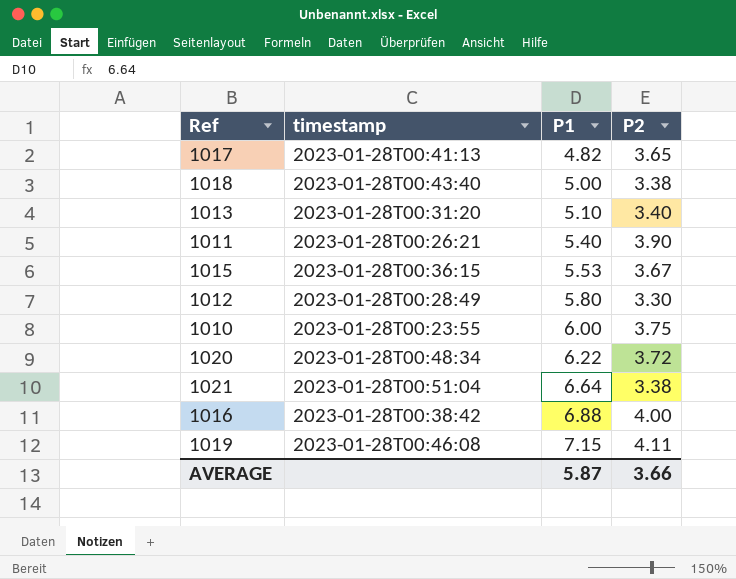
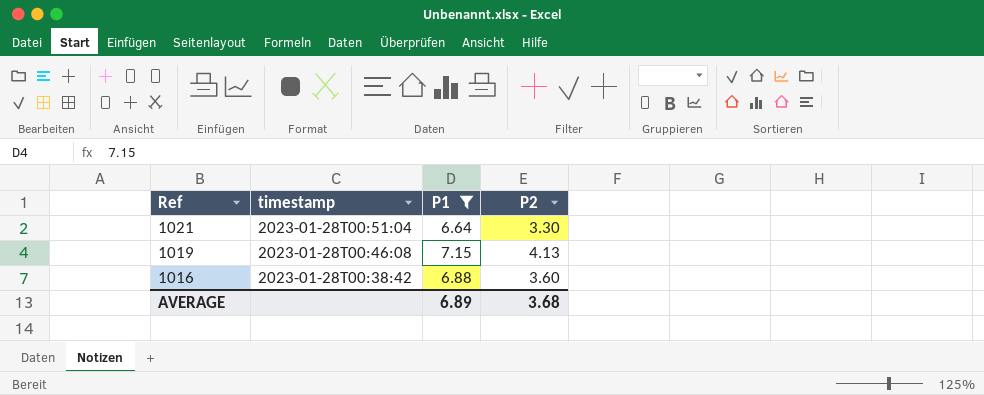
filter: none -> P1 >= 6.64
row order: P1 ascending -> Ref descending
1021 | P2: 3.38 -> 3.30
1019 | P2: 4.11 -> 4.13
1016 | P2: 4.00 -> 3.60
AVERAGE | P1: 5.87 -> 6.89
AVERAGE | P2: 3.66 -> 3.68

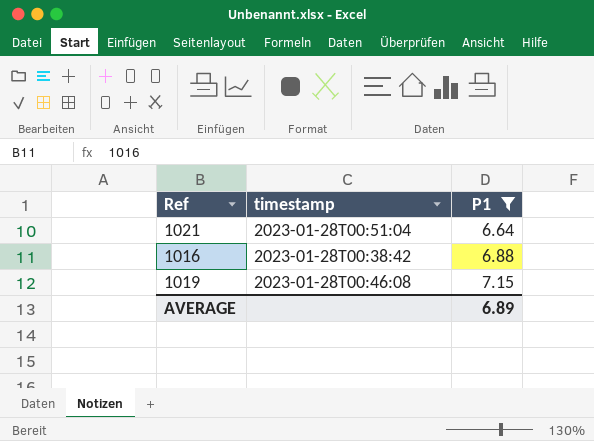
row order: Ref descending -> P1 ascending
column P2 | position: 4 -> none

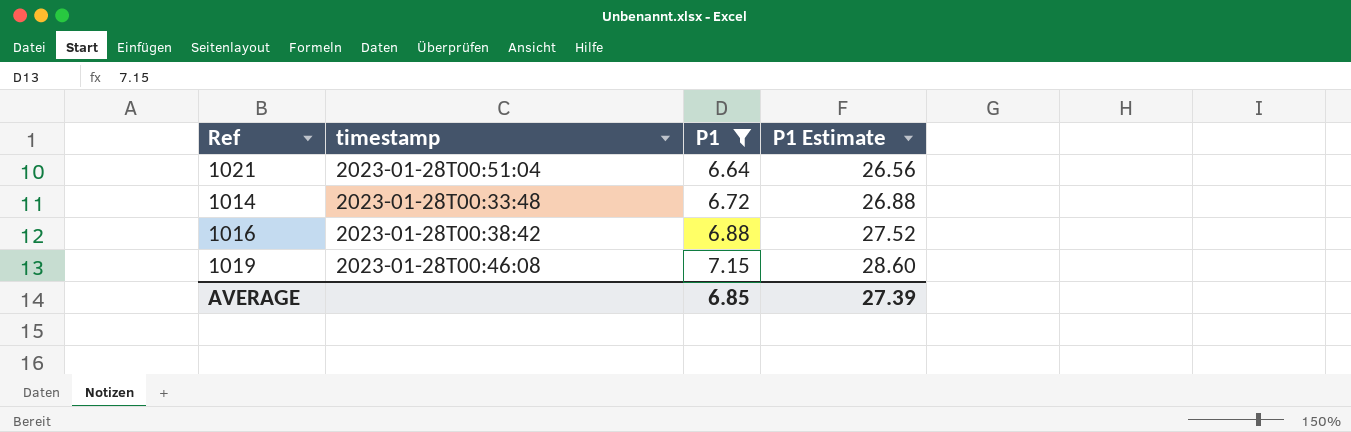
column P1 Estimate | formula: none -> [P1] * 4
row 1014: none -> 2023-01-28T00:33:48 | 6.72 | 26.88
AVERAGE | P1: 6.89 -> 6.85

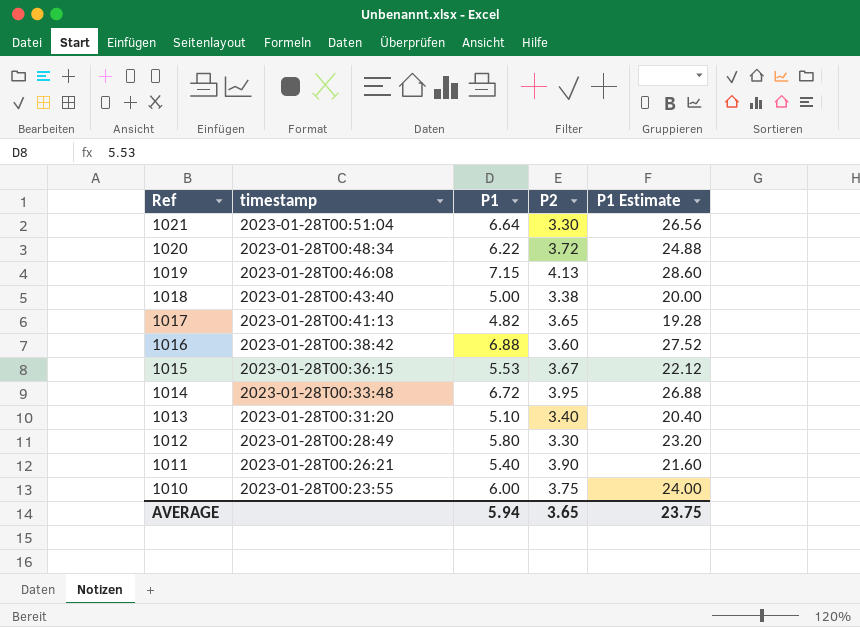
filter: P1 >= 6.64 -> none
row order: P1 ascending -> Ref descending
column P2 | position: none -> 4
AVERAGE | P1: 6.85 -> 5.94
AVERAGE | P1 Estimate: 27.39 -> 23.75

